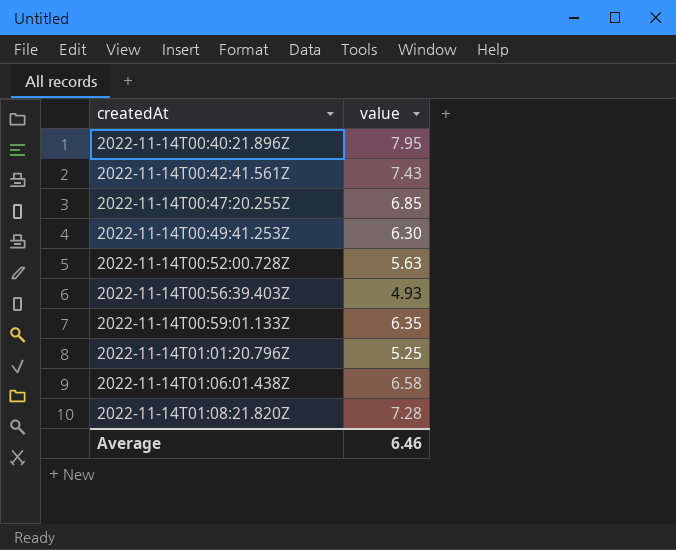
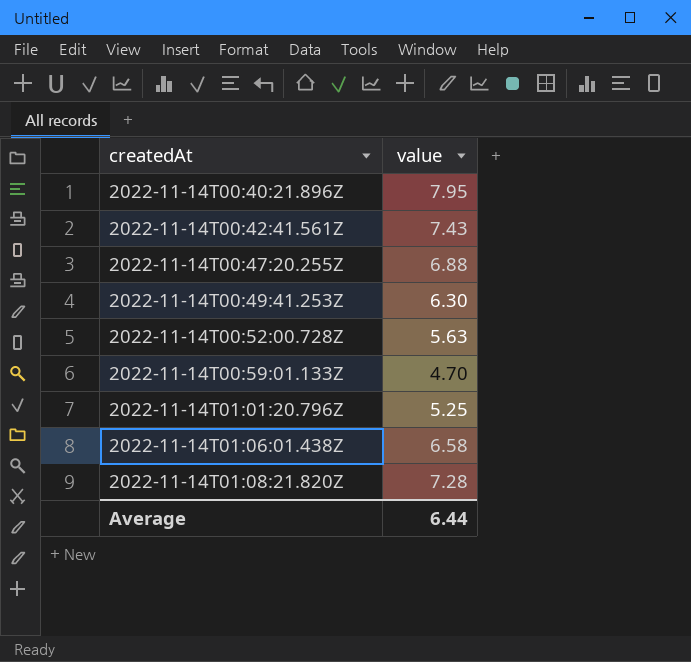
row 2022-11-14T00:56:39.403Z: 4.93 -> none
2022-11-14T00:47:20.255Z | value: 6.85 -> 6.88
2022-11-14T00:59:01.133Z | value: 6.35 -> 4.70
Average | value: 6.46 -> 6.44

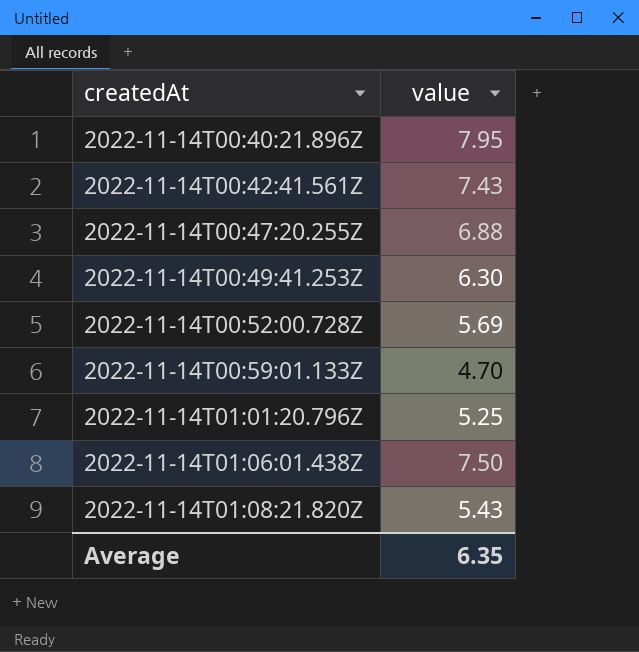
2022-11-14T00:52:00.728Z | value: 5.63 -> 5.69
2022-11-14T01:06:01.438Z | value: 6.58 -> 7.50
2022-11-14T01:08:21.820Z | value: 7.28 -> 5.43
Average | value: 6.44 -> 6.35

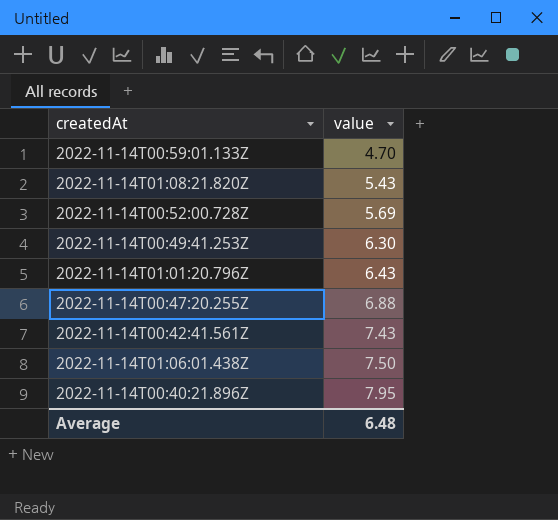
row order: createdAt ascending -> value ascending
2022-11-14T01:01:20.796Z | value: 5.25 -> 6.43
Average | value: 6.35 -> 6.48

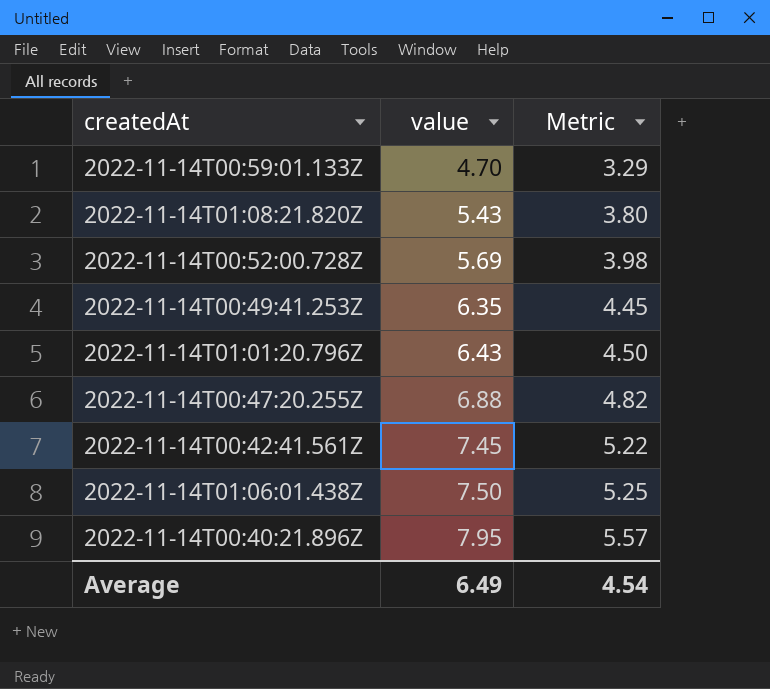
column Metric | formula: none -> [value] * 0.7
2022-11-14T00:49:41.253Z | value: 6.30 -> 6.35
2022-11-14T00:42:41.561Z | value: 7.43 -> 7.45
Average | value: 6.48 -> 6.49

